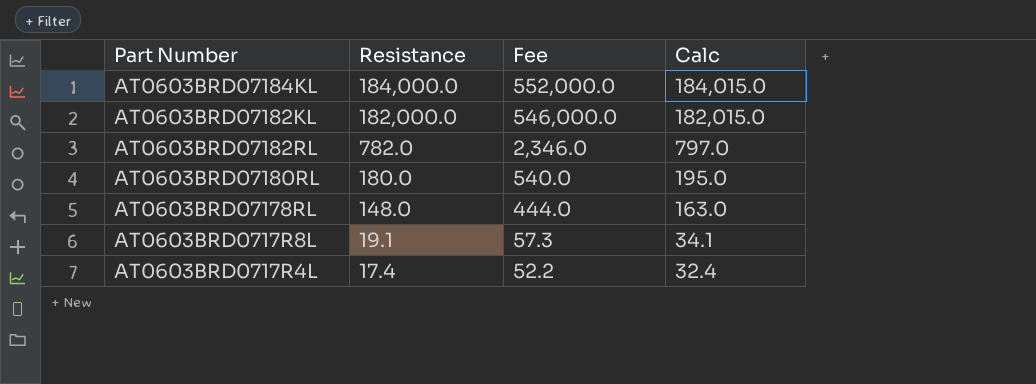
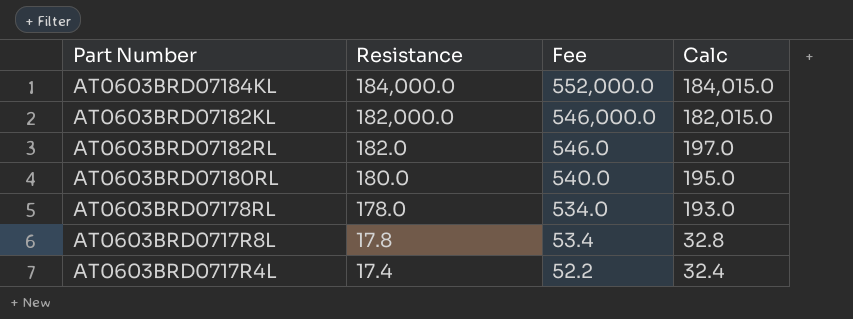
AT0603BRD07182RL | Resistance: 782.0 -> 182.0
AT0603BRD07182RL | Fee: 2,346.0 -> 546.0
AT0603BRD07182RL | Calc: 797.0 -> 197.0
AT0603BRD07178RL | Resistance: 148.0 -> 178.0
AT0603BRD07178RL | Fee: 444.0 -> 534.0
AT0603BRD07178RL | Calc: 163.0 -> 193.0
AT0603BRD0717R8L | Resistance: 19.1 -> 17.8
AT0603BRD0717R8L | Fee: 57.3 -> 53.4
AT0603BRD0717R8L | Calc: 34.1 -> 32.8

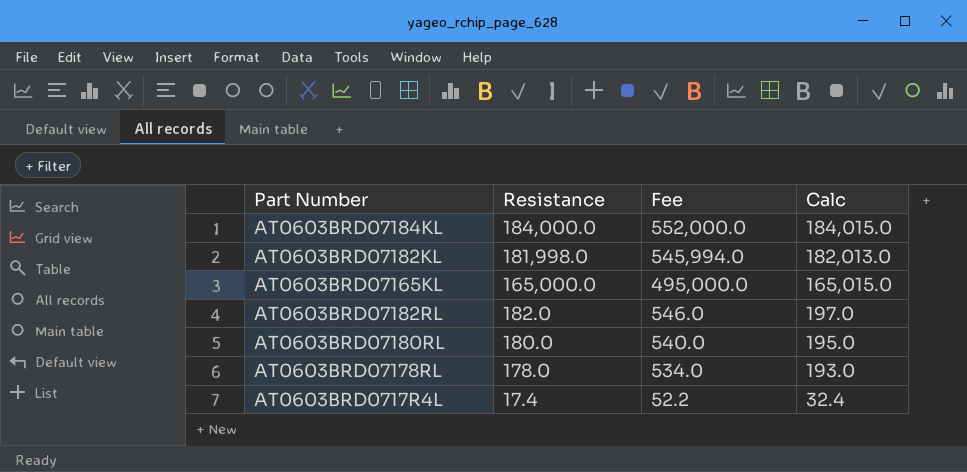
row AT0603BRD0717R8L: 17.8 | 53.4 | 32.8 -> none
AT0603BRD07182KL | Resistance: 182,000.0 -> 181,998.0
AT0603BRD07182KL | Fee: 546,000.0 -> 545,994.0
AT0603BRD07182KL | Calc: 182,015.0 -> 182,013.0
row AT0603BRD07165KL: none -> 165,000.0 | 495,000.0 | 165,015.0

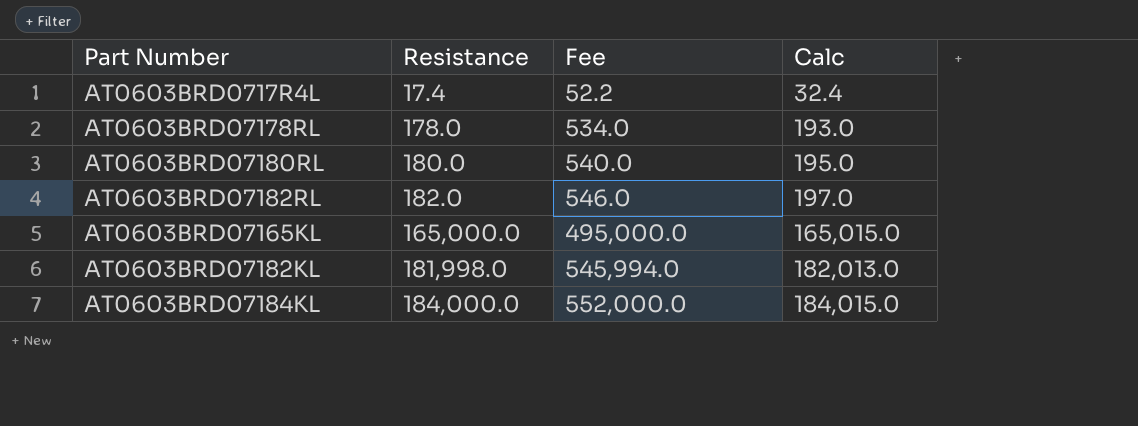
row order: Resistance descending -> Resistance ascending

